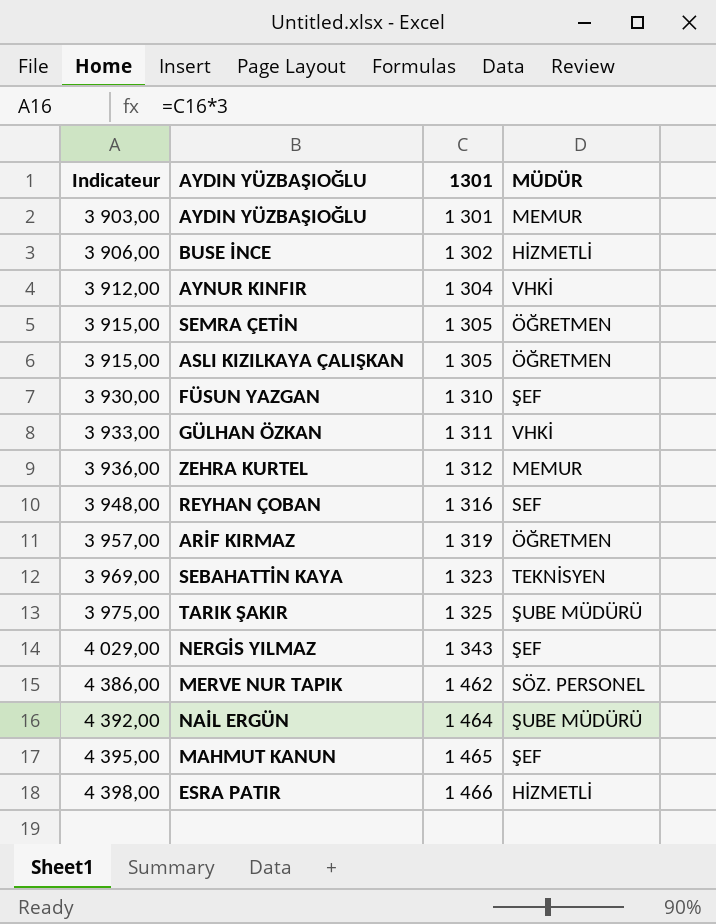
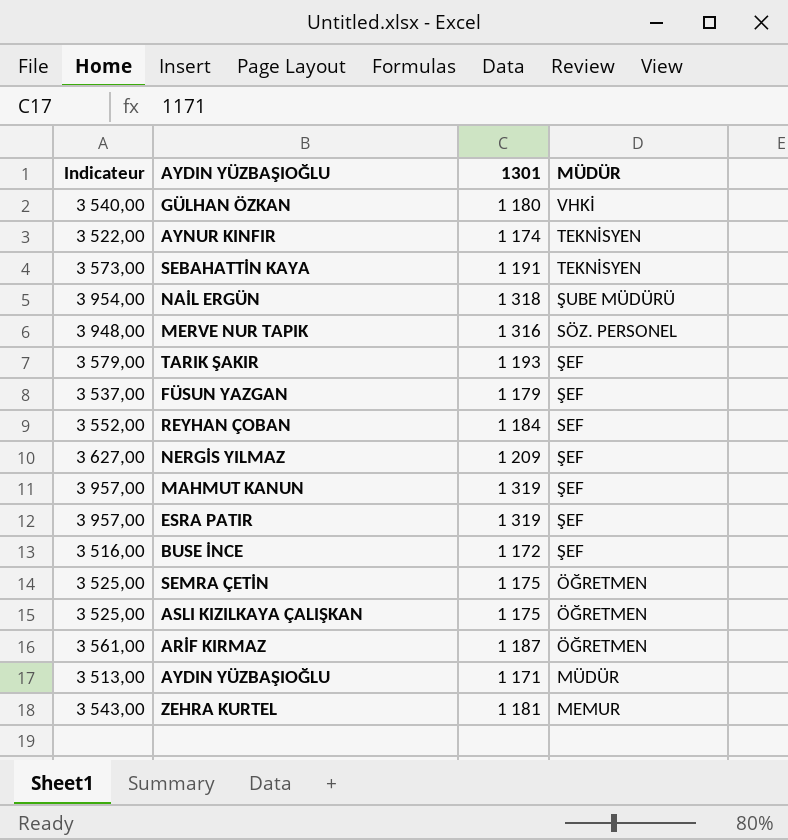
row order: Indicateur ascending -> MÜDÜR descending
GÜLHAN ÖZKAN | Indicateur: 3 933,00 -> 3 540,00
GÜLHAN ÖZKAN | 1301: 1 311 -> 1 180
AYNUR KINFIR | Indicateur: 3 912,00 -> 3 522,00
AYNUR KINFIR | 1301: 1 304 -> 1 174
AYNUR KINFIR | MÜDÜR: VHKİ -> TEKNİSYEN
SEBAHATTİN KAYA | Indicateur: 3 969,00 -> 3 573,00
SEBAHATTİN KAYA | 1301: 1 323 -> 1 191
NAİL ERGÜN | Indicateur: 4 392,00 -> 3 954,00
NAİL ERGÜN | 1301: 1 464 -> 1 318
MERVE NUR TAPIK | Indicateur: 4 386,00 -> 3 948,00
MERVE NUR TAPIK | 1301: 1 462 -> 1 316
TARIK ŞAKIR | Indicateur: 3 975,00 -> 3 579,00
TARIK ŞAKIR | 1301: 1 325 -> 1 193
TARIK ŞAKIR | MÜDÜR: ŞUBE MÜDÜRÜ -> ŞEF
FÜSUN YAZGAN | Indicateur: 3 930,00 -> 3 537,00
FÜSUN YAZGAN | 1301: 1 310 -> 1 179
REYHAN ÇOBAN | Indicateur: 3 948,00 -> 3 552,00
REYHAN ÇOBAN | 1301: 1 316 -> 1 184
NERGİS YILMAZ | Indicateur: 4 029,00 -> 3 627,00
NERGİS YILMAZ | 1301: 1 343 -> 1 209
MAHMUT KANUN | Indicateur: 4 395,00 -> 3 957,00
MAHMUT KANUN | 1301: 1 465 -> 1 319
ESRA PATIR | Indicateur: 4 398,00 -> 3 957,00
ESRA PATIR | 1301: 1 466 -> 1 319
ESRA PATIR | MÜDÜR: HİZMETLİ -> ŞEF
BUSE İNCE | Indicateur: 3 906,00 -> 3 516,00
BUSE İNCE | 1301: 1 302 -> 1 172
BUSE İNCE | MÜDÜR: HİZMETLİ -> ŞEF
SEMRA ÇETİN | Indicateur: 3 915,00 -> 3 525,00
SEMRA ÇETİN | 1301: 1 305 -> 1 175
ASLI KIZILKAYA ÇALIŞKAN | Indicateur: 3 915,00 -> 3 525,00
ASLI KIZILKAYA ÇALIŞKAN | 1301: 1 305 -> 1 175
ARİF KIRMAZ | Indicateur: 3 957,00 -> 3 561,00
ARİF KIRMAZ | 1301: 1 319 -> 1 187
AYDIN YÜZBAŞIOĞLU | Indicateur: 3 903,00 -> 3 513,00
AYDIN YÜZBAŞIOĞLU | 1301: 1 301 -> 1 171
AYDIN YÜZBAŞIOĞLU | MÜDÜR: MEMUR -> MÜDÜR
ZEHRA KURTEL | Indicateur: 3 936,00 -> 3 543,00
ZEHRA KURTEL | 1301: 1 312 -> 1 181

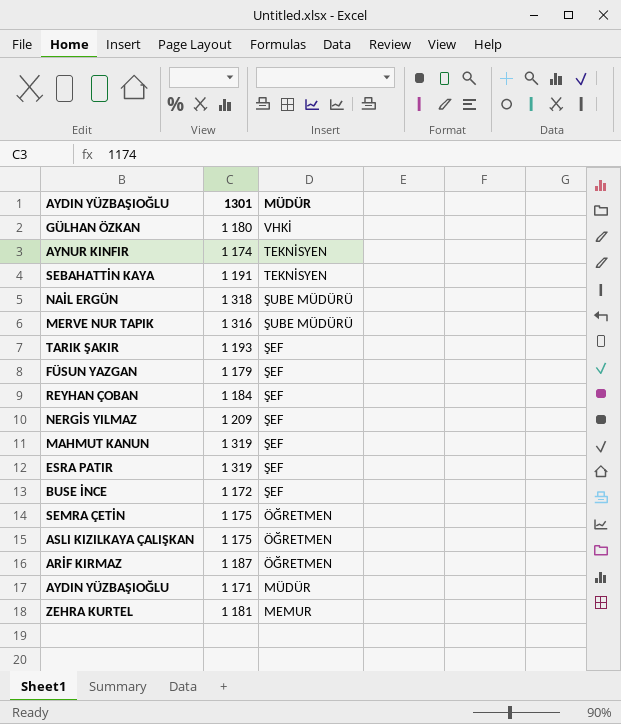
column Indicateur | formula: [1301] * 3 -> none
MERVE NUR TAPIK | MÜDÜR: SÖZ. PERSONEL -> ŞUBE MÜDÜRÜ
REYHAN ÇOBAN | MÜDÜR: SEF -> ŞEF

